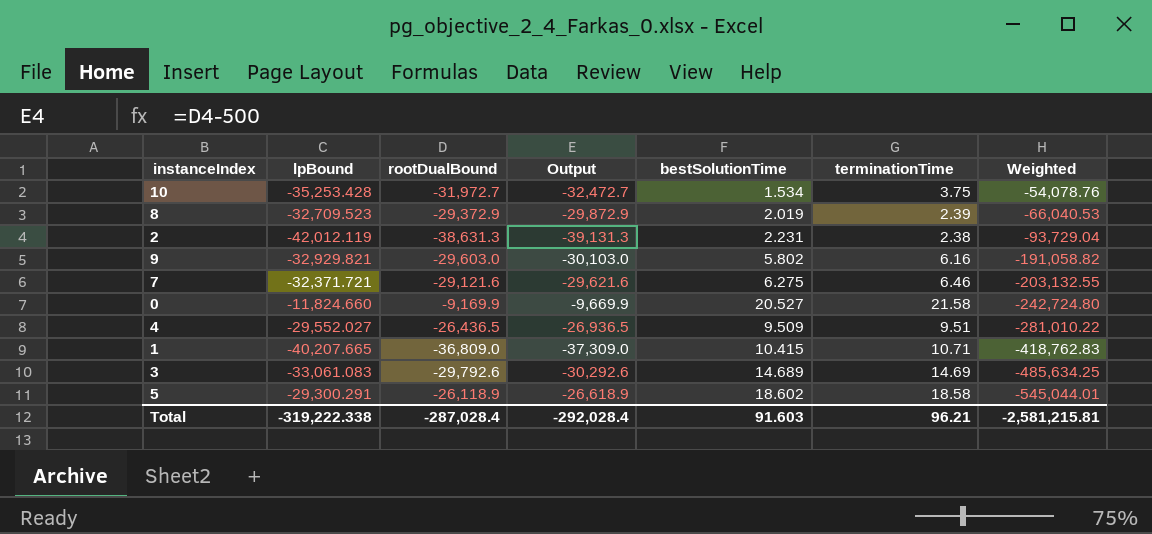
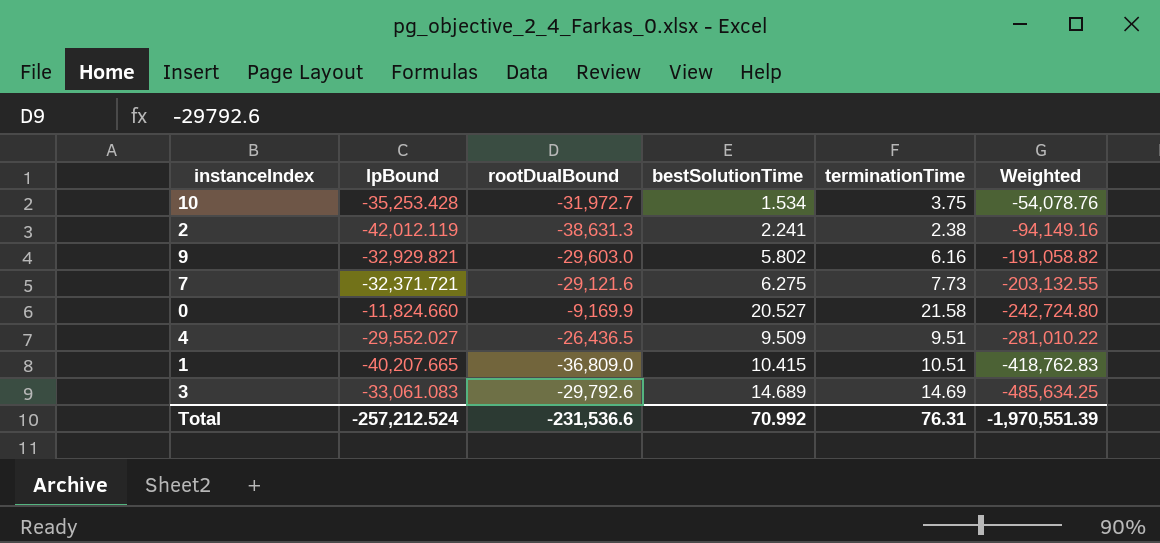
column Output | formula: [rootDualBound] - 500 -> none
row 8: -32,709.523 | -29,372.9 | -29,872.9 | 2.019 | 2.39 | -66,040.53 -> none
row 5: -29,300.291 | -26,118.9 | -26,618.9 | 18.602 | 18.58 | -545,044.01 -> none
2 | bestSolutionTime: 2.231 -> 2.241
2 | Weighted: -93,729.04 -> -94,149.16
7 | terminationTime: 6.46 -> 7.73
1 | terminationTime: 10.71 -> 10.51
Total | lpBound: -319,222.338 -> -257,212.524
Total | rootDualBound: -287,028.4 -> -231,536.6
Total | bestSolutionTime: 91.603 -> 70.992
Total | terminationTime: 96.21 -> 76.31
Total | Weighted: -2,581,215.81 -> -1,970,551.39

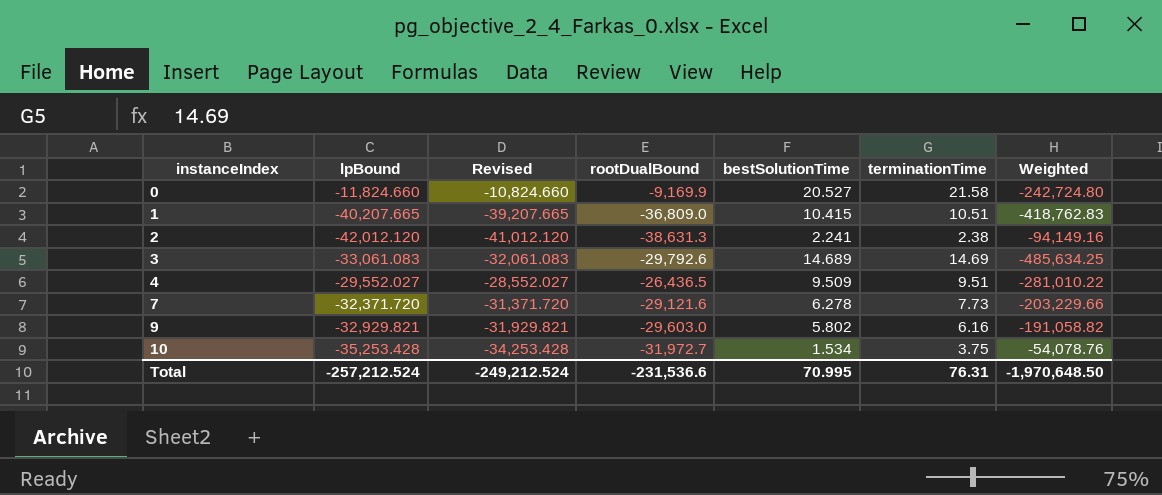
row order: Weighted descending -> instanceIndex ascending
column Revised | formula: none -> [lpBound] + 1000
2 | lpBound: -42,012.119 -> -42,012.120
7 | lpBound: -32,371.721 -> -32,371.720
7 | bestSolutionTime: 6.275 -> 6.278
7 | Weighted: -203,132.55 -> -203,229.66
Total | bestSolutionTime: 70.992 -> 70.995
Total | Weighted: -1,970,551.39 -> -1,970,648.50

